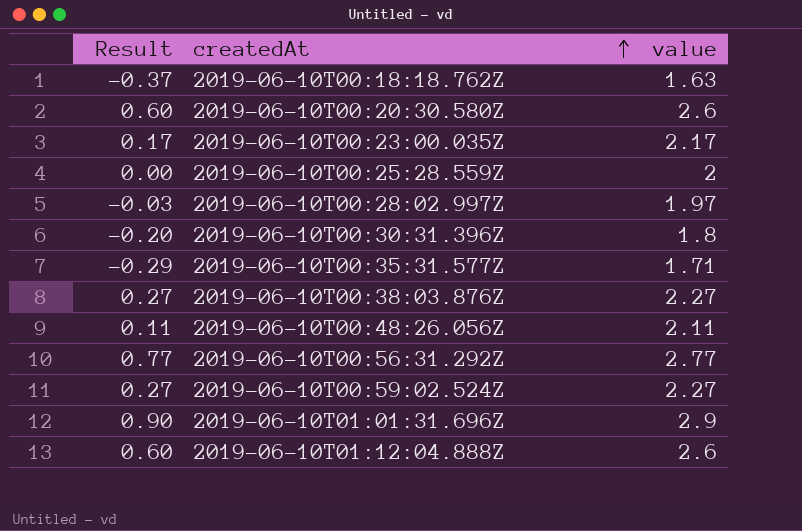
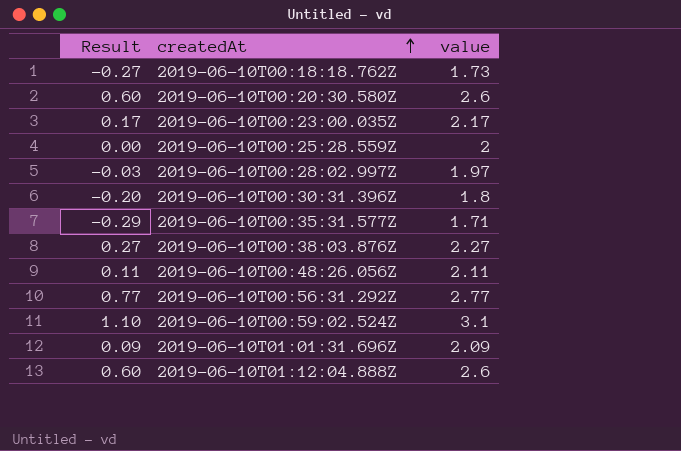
2019-06-10T00:18:18.762Z | Result: -0.37 -> -0.27
2019-06-10T00:18:18.762Z | value: 1.63 -> 1.73
2019-06-10T00:59:02.524Z | Result: 0.27 -> 1.10
2019-06-10T00:59:02.524Z | value: 2.27 -> 3.1
2019-06-10T01:01:31.696Z | Result: 0.90 -> 0.09
2019-06-10T01:01:31.696Z | value: 2.9 -> 2.09

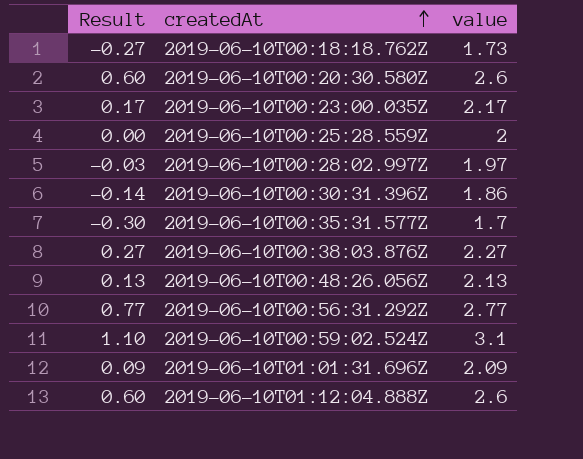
2019-06-10T00:30:31.396Z | Result: -0.20 -> -0.14
2019-06-10T00:30:31.396Z | value: 1.8 -> 1.86
2019-06-10T00:35:31.577Z | Result: -0.29 -> -0.30
2019-06-10T00:35:31.577Z | value: 1.71 -> 1.7
2019-06-10T00:48:26.056Z | Result: 0.11 -> 0.13
2019-06-10T00:48:26.056Z | value: 2.11 -> 2.13

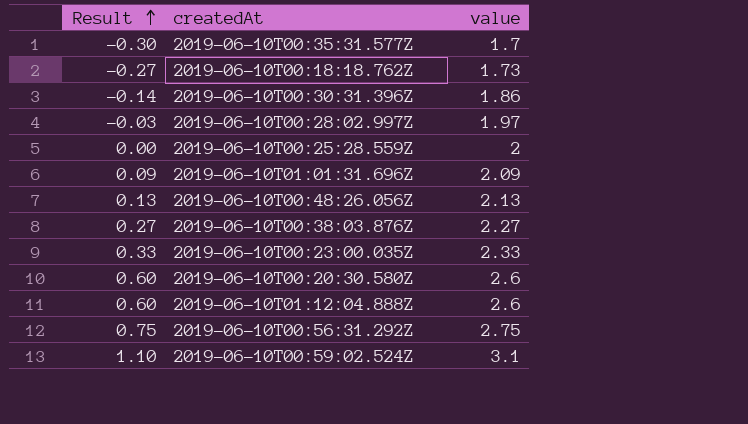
row order: createdAt ascending -> Result ascending
2019-06-10T00:23:00.035Z | Result: 0.17 -> 0.33
2019-06-10T00:23:00.035Z | value: 2.17 -> 2.33
2019-06-10T00:56:31.292Z | Result: 0.77 -> 0.75
2019-06-10T00:56:31.292Z | value: 2.77 -> 2.75

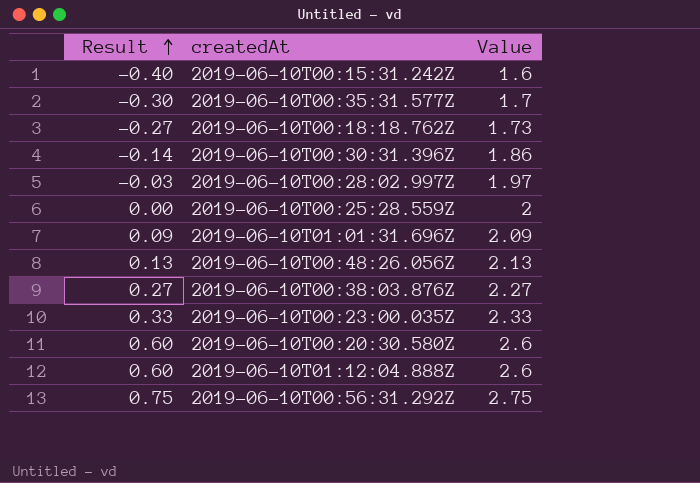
column name: value -> Value
row 2019-06-10T00:59:02.524Z: 1.10 | 3.1 -> none
row 2019-06-10T00:15:31.242Z: none -> -0.40 | 1.6

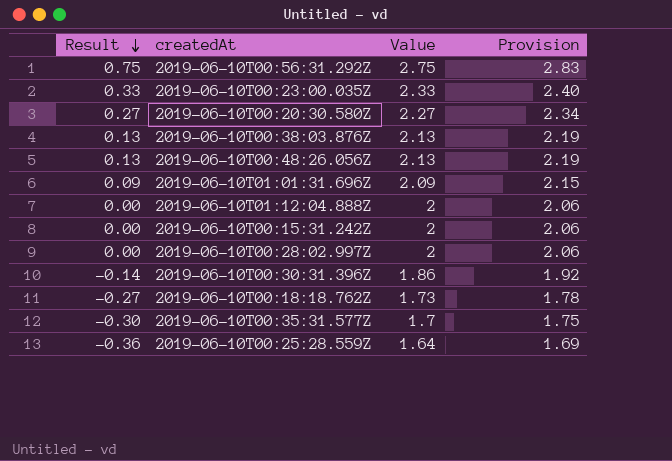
row order: Result ascending -> Result descending
column Provision | formula: none -> [Value] * 1.03
2019-06-10T00:20:30.580Z | Result: 0.60 -> 0.27
2019-06-10T00:20:30.580Z | Value: 2.6 -> 2.27
2019-06-10T00:38:03.876Z | Result: 0.27 -> 0.13
2019-06-10T00:38:03.876Z | Value: 2.27 -> 2.13
2019-06-10T01:12:04.888Z | Result: 0.60 -> 0.00
2019-06-10T01:12:04.888Z | Value: 2.6 -> 2
2019-06-10T00:15:31.242Z | Result: -0.40 -> 0.00
2019-06-10T00:15:31.242Z | Value: 1.6 -> 2
2019-06-10T00:28:02.997Z | Result: -0.03 -> 0.00
2019-06-10T00:28:02.997Z | Value: 1.97 -> 2
2019-06-10T00:25:28.559Z | Result: 0.00 -> -0.36
2019-06-10T00:25:28.559Z | Value: 2 -> 1.64

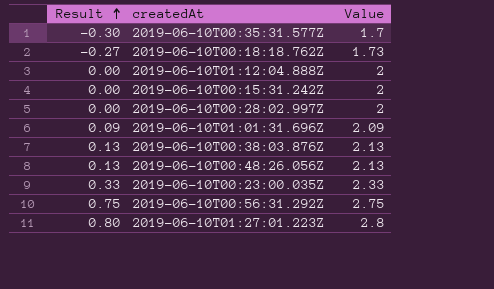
row order: Result descending -> Result ascending
column Provision | formula: [Value] * 1.03 -> none
row 2019-06-10T00:20:30.580Z: 0.27 | 2.27 | 2.34 -> none
row 2019-06-10T00:30:31.396Z: -0.14 | 1.86 | 1.92 -> none
row 2019-06-10T00:25:28.559Z: -0.36 | 1.64 | 1.69 -> none
row 2019-06-10T01:27:01.223Z: none -> 0.80 | 2.8

